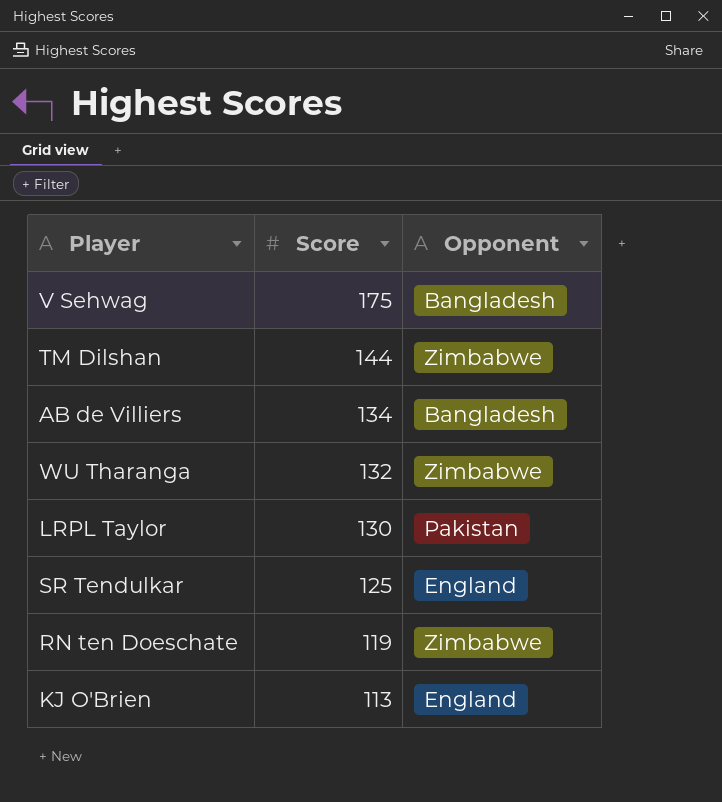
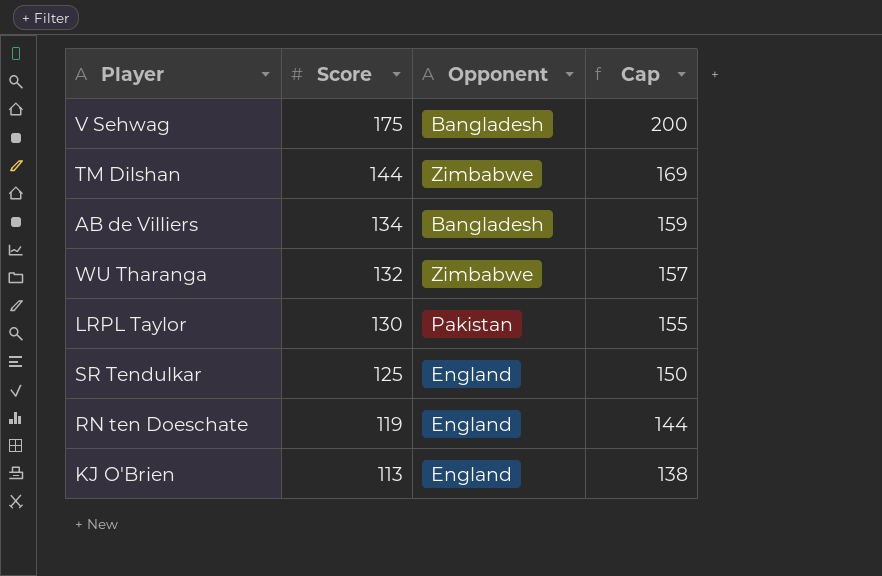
column Cap | formula: none -> [Score] + 25
RN ten Doeschate | Opponent: Zimbabwe -> England

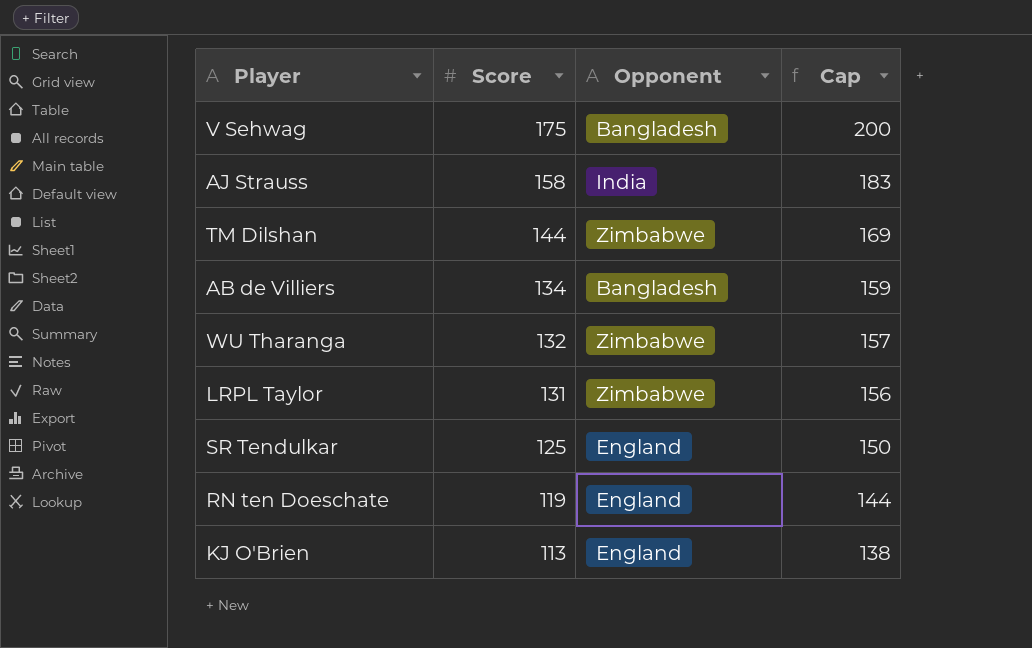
row AJ Strauss: none -> 158 | India | 183
LRPL Taylor | Score: 130 -> 131
LRPL Taylor | Opponent: Pakistan -> Zimbabwe
LRPL Taylor | Cap: 155 -> 156

